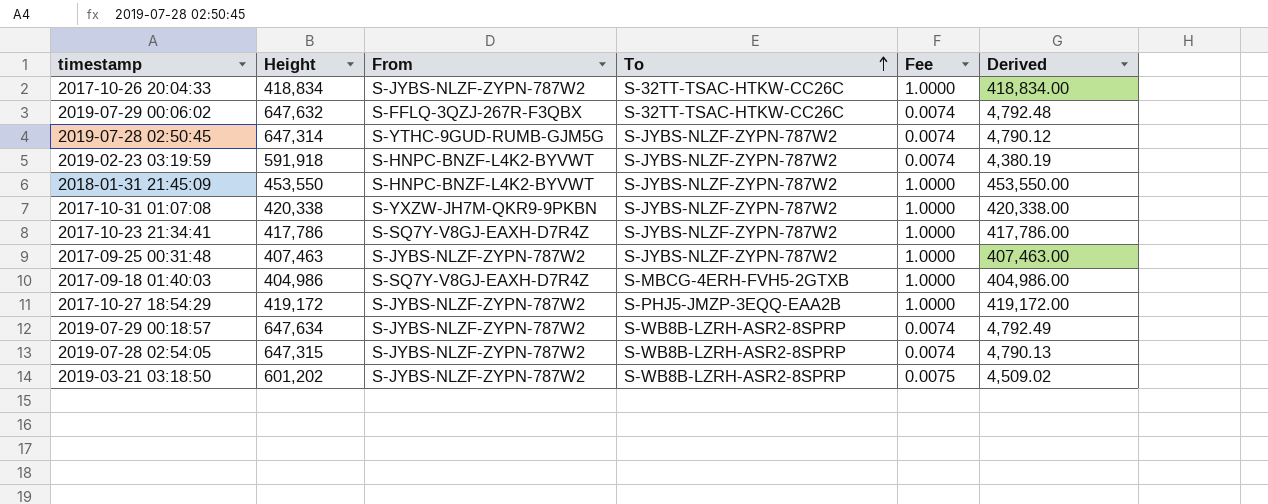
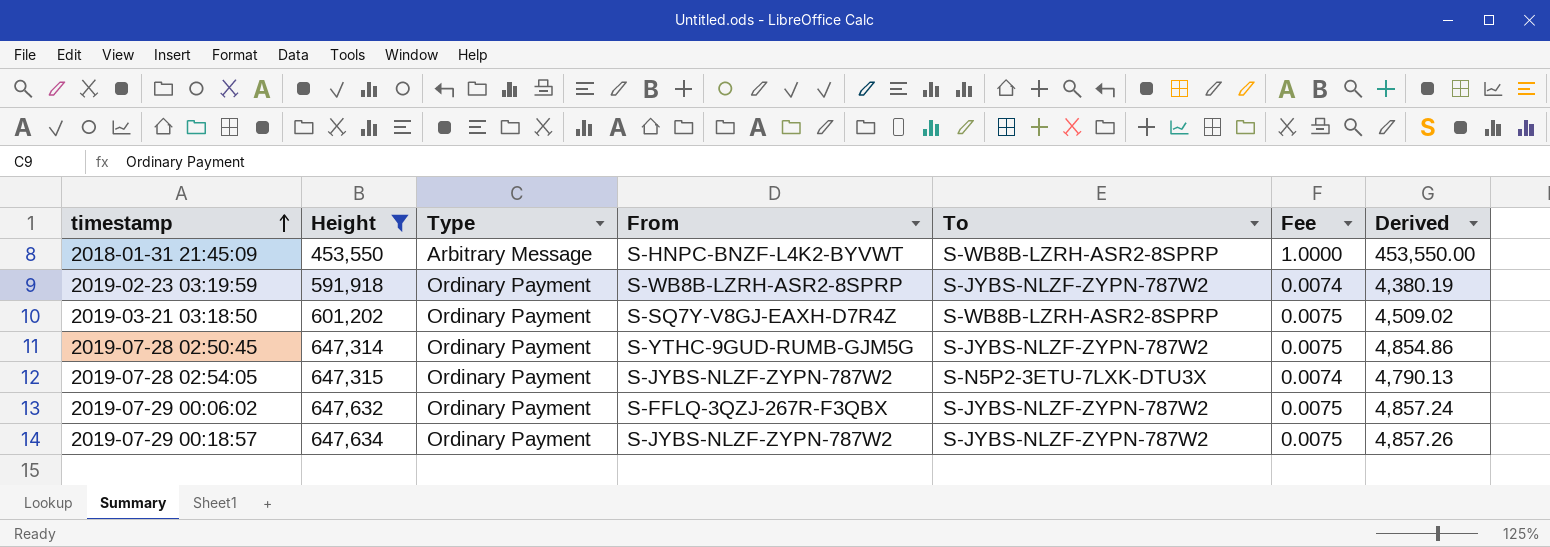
filter: none -> Height >= 453,550
row order: To ascending -> timestamp ascending
column Type | position: none -> 3
2018-01-31 21:45:09 | To: S-JYBS-NLZF-ZYPN-787W2 -> S-WB8B-LZRH-ASR2-8SPRP
2019-02-23 03:19:59 | From: S-HNPC-BNZF-L4K2-BYVWT -> S-WB8B-LZRH-ASR2-8SPRP
2019-03-21 03:18:50 | From: S-JYBS-NLZF-ZYPN-787W2 -> S-SQ7Y-V8GJ-EAXH-D7R4Z
2019-07-28 02:50:45 | Fee: 0.0074 -> 0.0075
2019-07-28 02:50:45 | Derived: 4,790.12 -> 4,854.86
2019-07-28 02:54:05 | To: S-WB8B-LZRH-ASR2-8SPRP -> S-N5P2-3ETU-7LXK-DTU3X
2019-07-29 00:06:02 | To: S-32TT-TSAC-HTKW-CC26C -> S-JYBS-NLZF-ZYPN-787W2
2019-07-29 00:06:02 | Fee: 0.0074 -> 0.0075
2019-07-29 00:06:02 | Derived: 4,792.48 -> 4,857.24
2019-07-29 00:18:57 | To: S-WB8B-LZRH-ASR2-8SPRP -> S-JYBS-NLZF-ZYPN-787W2
2019-07-29 00:18:57 | Fee: 0.0074 -> 0.0075
2019-07-29 00:18:57 | Derived: 4,792.49 -> 4,857.26

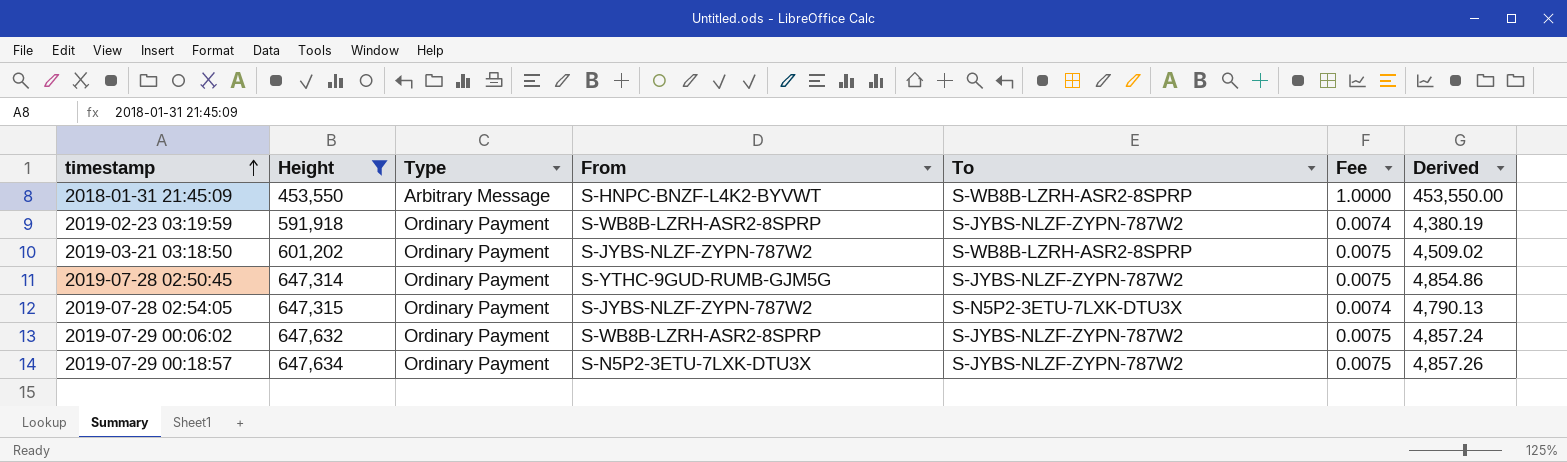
2019-03-21 03:18:50 | From: S-SQ7Y-V8GJ-EAXH-D7R4Z -> S-JYBS-NLZF-ZYPN-787W2
2019-07-29 00:06:02 | From: S-FFLQ-3QZJ-267R-F3QBX -> S-WB8B-LZRH-ASR2-8SPRP
2019-07-29 00:18:57 | From: S-JYBS-NLZF-ZYPN-787W2 -> S-N5P2-3ETU-7LXK-DTU3X

